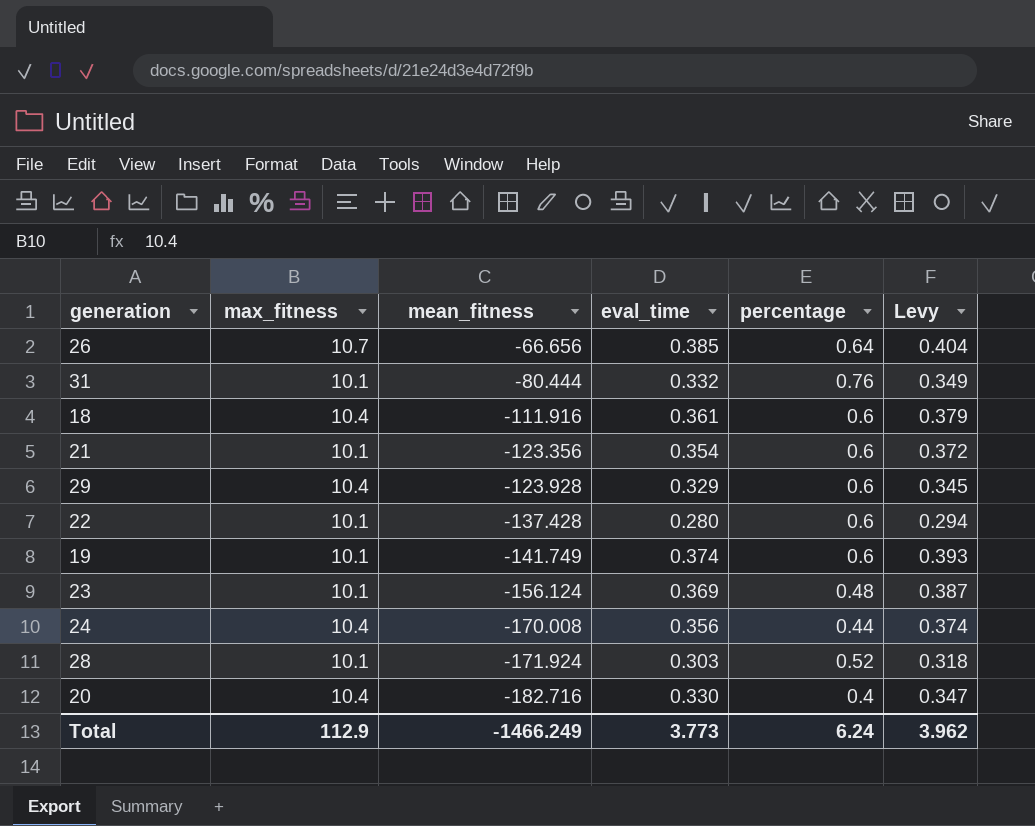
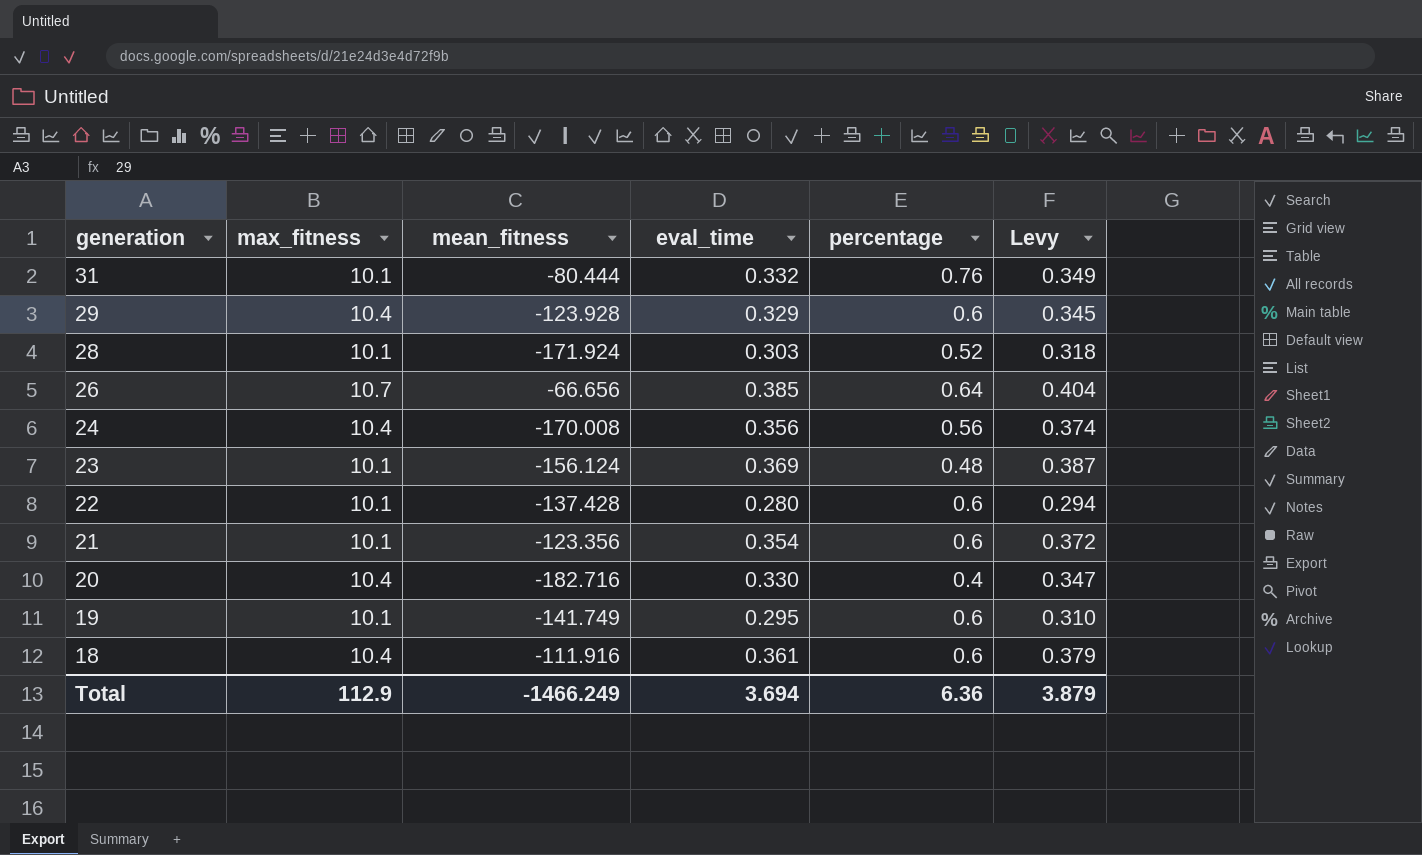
row order: mean_fitness descending -> generation descending
24 | percentage: 0.44 -> 0.56
19 | eval_time: 0.374 -> 0.295
19 | Levy: 0.393 -> 0.310
Total | eval_time: 3.773 -> 3.694
Total | percentage: 6.24 -> 6.36
Total | Levy: 3.962 -> 3.879

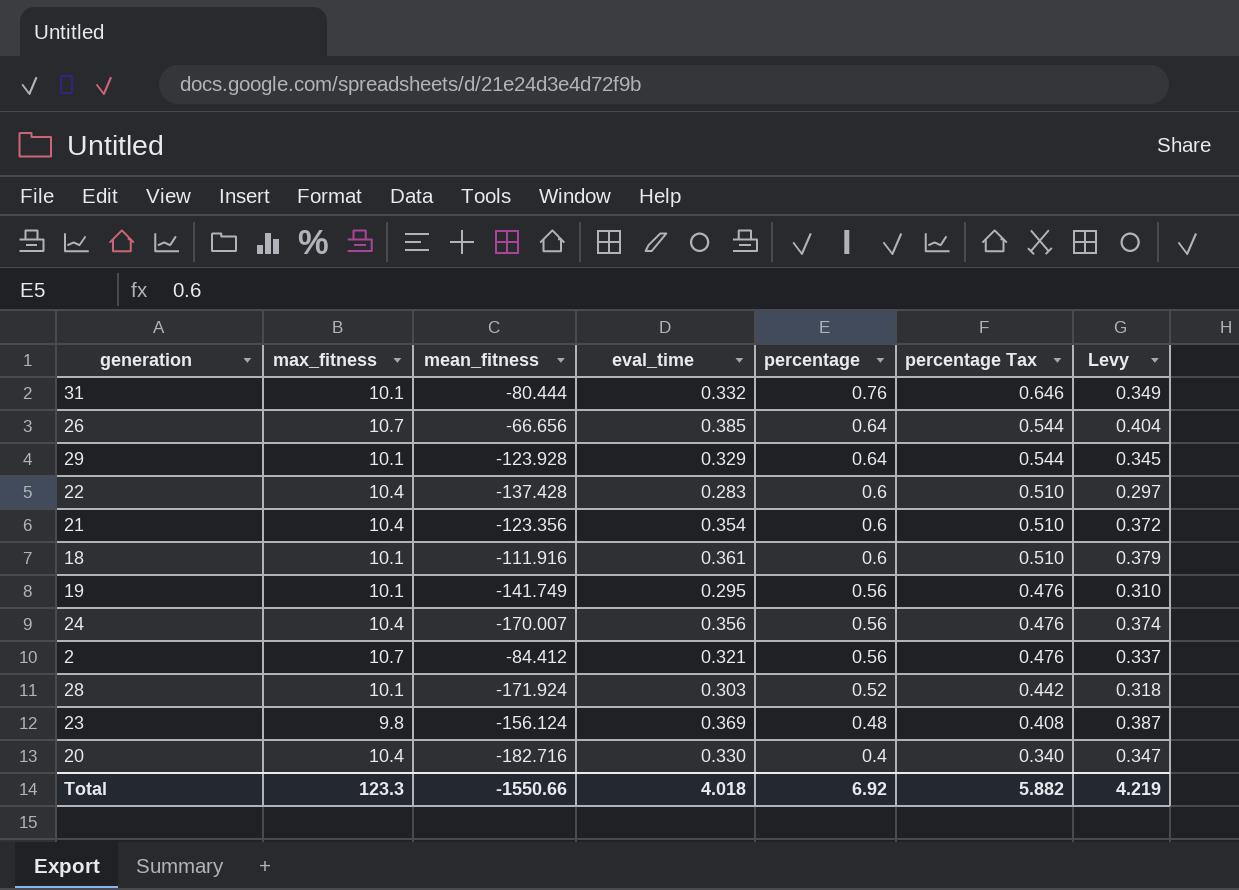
row order: generation descending -> percentage descending
column percentage Tax | formula: none -> [percentage] * 0.85
29 | max_fitness: 10.4 -> 10.1
29 | percentage: 0.6 -> 0.64
22 | max_fitness: 10.1 -> 10.4
22 | eval_time: 0.280 -> 0.283
22 | Levy: 0.294 -> 0.297
21 | max_fitness: 10.1 -> 10.4
18 | max_fitness: 10.4 -> 10.1
19 | percentage: 0.6 -> 0.56
24 | mean_fitness: -170.008 -> -170.007
row 2: none -> 10.7 | -84.412 | 0.321 | 0.56 | 0.476 | 0.337
23 | max_fitness: 10.1 -> 9.8
Total | max_fitness: 112.9 -> 123.3
Total | mean_fitness: -1466.249 -> -1550.66
Total | eval_time: 3.694 -> 4.018
Total | percentage: 6.36 -> 6.92
Total | Levy: 3.879 -> 4.219

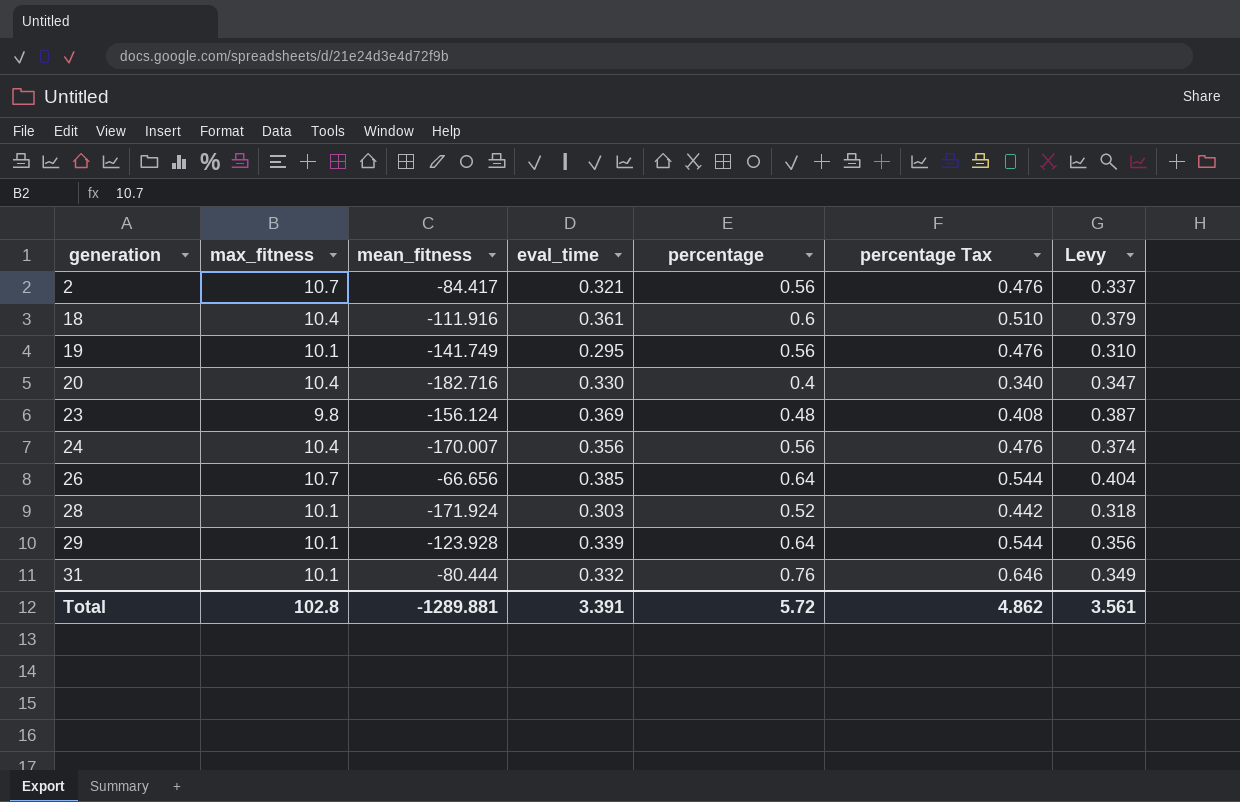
row order: percentage descending -> generation ascending
row 22: 10.4 | -137.428 | 0.283 | 0.6 | 0.510 | 0.297 -> none
row 21: 10.4 | -123.356 | 0.354 | 0.6 | 0.510 | 0.372 -> none
2 | mean_fitness: -84.412 -> -84.417
18 | max_fitness: 10.1 -> 10.4
29 | eval_time: 0.329 -> 0.339
29 | Levy: 0.345 -> 0.356
Total | max_fitness: 123.3 -> 102.8
Total | mean_fitness: -1550.66 -> -1289.881
Total | eval_time: 4.018 -> 3.391
Total | percentage: 6.92 -> 5.72
Total | percentage Tax: 5.882 -> 4.862
Total | Levy: 4.219 -> 3.561

